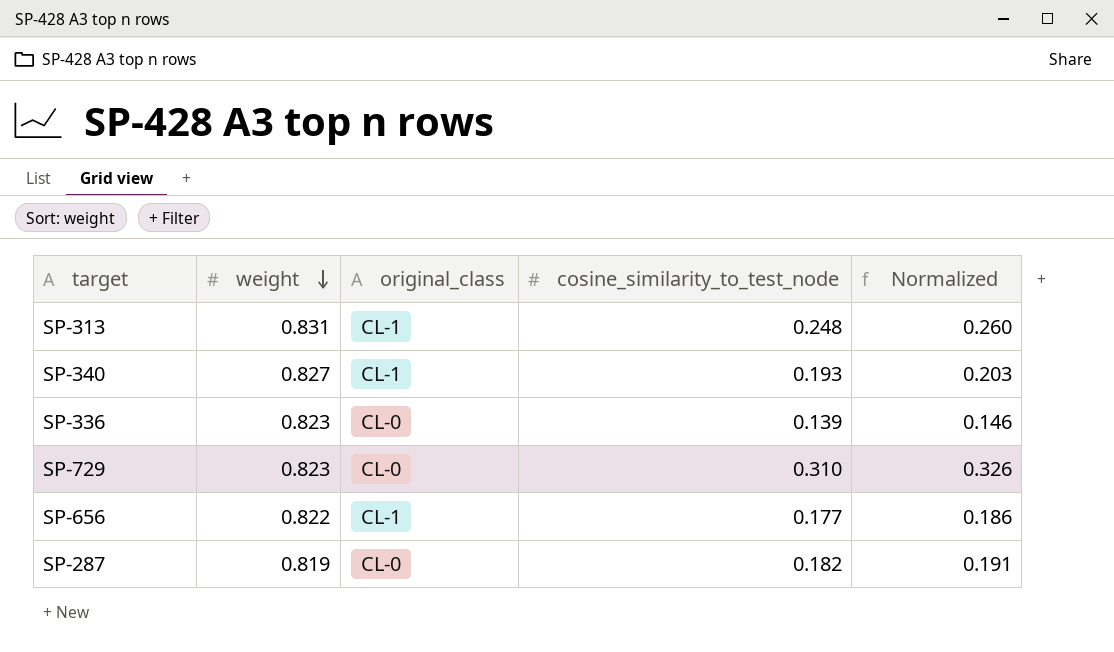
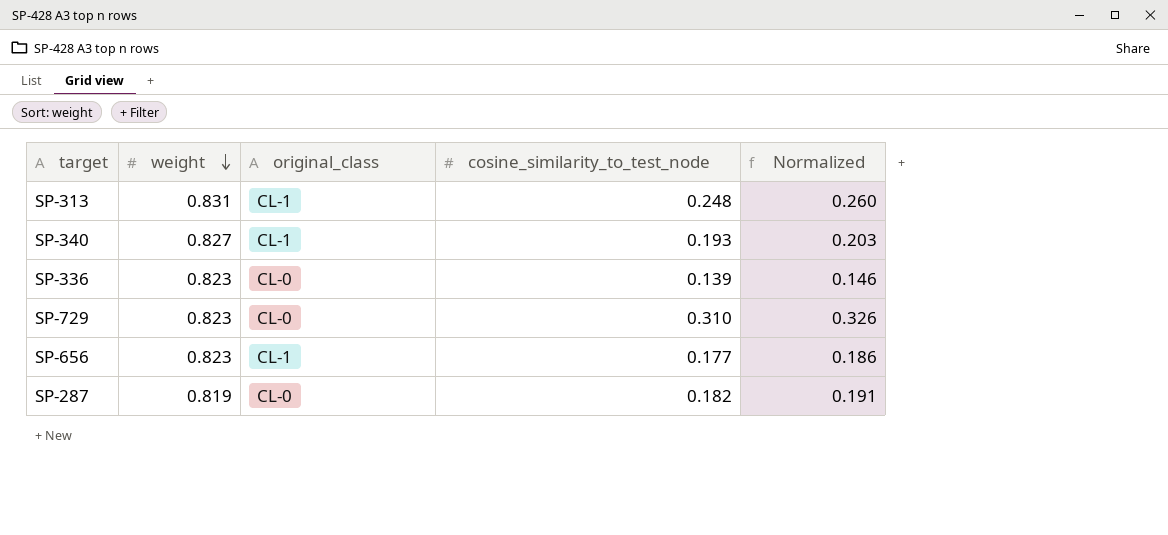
SP-656 | weight: 0.822 -> 0.823

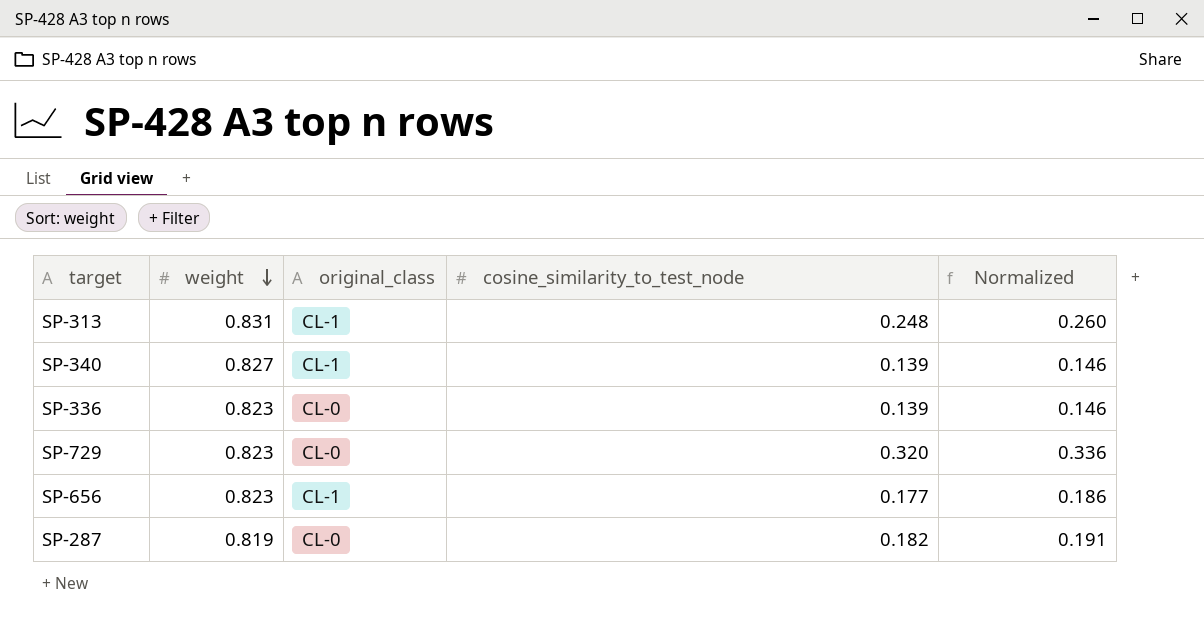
SP-340 | cosine_similarity_to_test_node: 0.193 -> 0.139
SP-340 | Normalized: 0.203 -> 0.146
SP-729 | cosine_similarity_to_test_node: 0.310 -> 0.320
SP-729 | Normalized: 0.326 -> 0.336

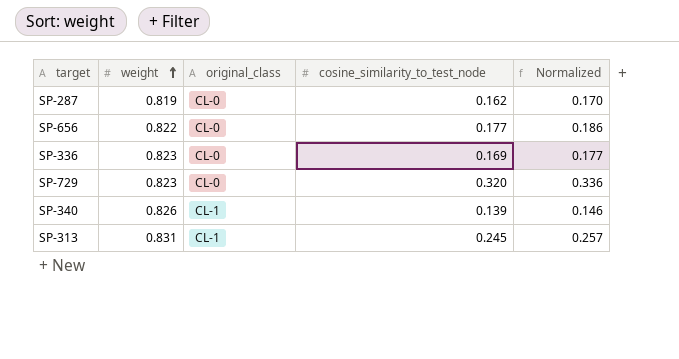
row order: weight descending -> weight ascending
SP-287 | cosine_similarity_to_test_node: 0.182 -> 0.162
SP-287 | Normalized: 0.191 -> 0.170
SP-656 | weight: 0.823 -> 0.822
SP-656 | original_class: CL-1 -> CL-0
SP-336 | cosine_similarity_to_test_node: 0.139 -> 0.169
SP-336 | Normalized: 0.146 -> 0.177
SP-340 | weight: 0.827 -> 0.826
SP-313 | cosine_similarity_to_test_node: 0.248 -> 0.245
SP-313 | Normalized: 0.260 -> 0.257

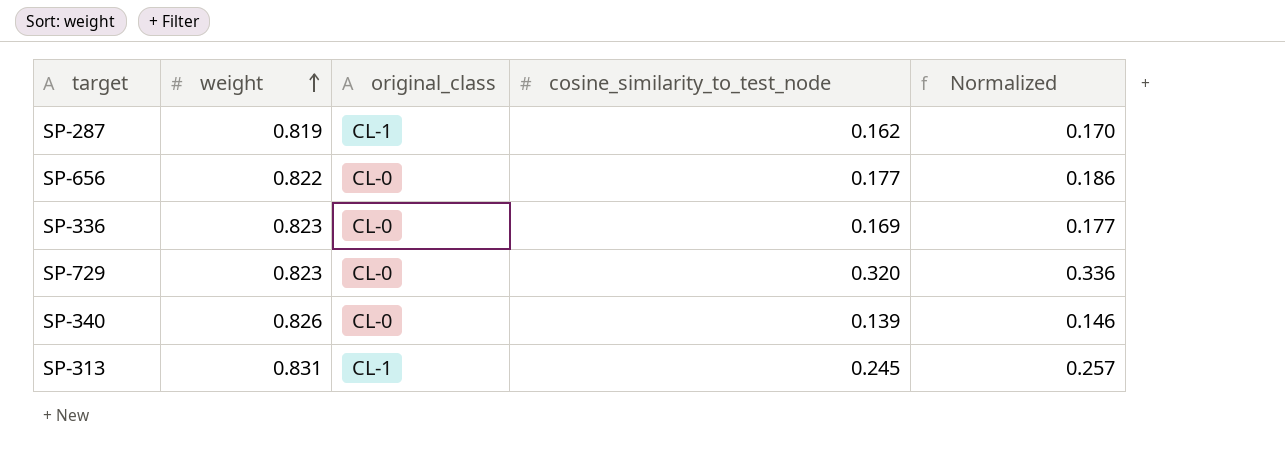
SP-287 | original_class: CL-0 -> CL-1
SP-340 | original_class: CL-1 -> CL-0

